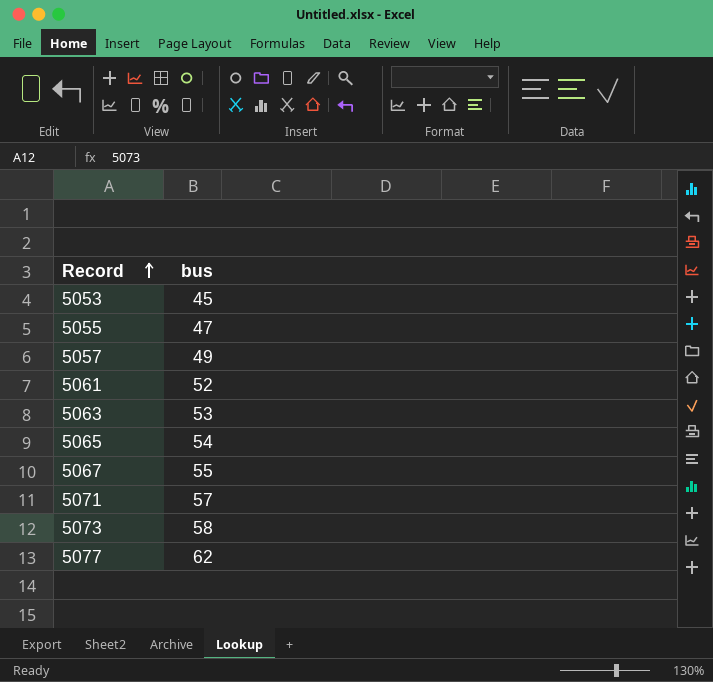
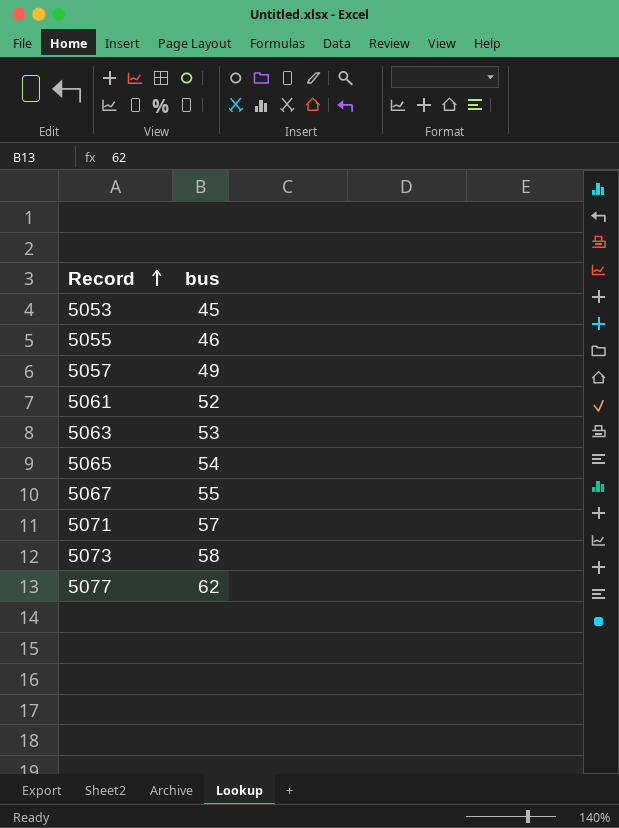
5055 | bus: 47 -> 46

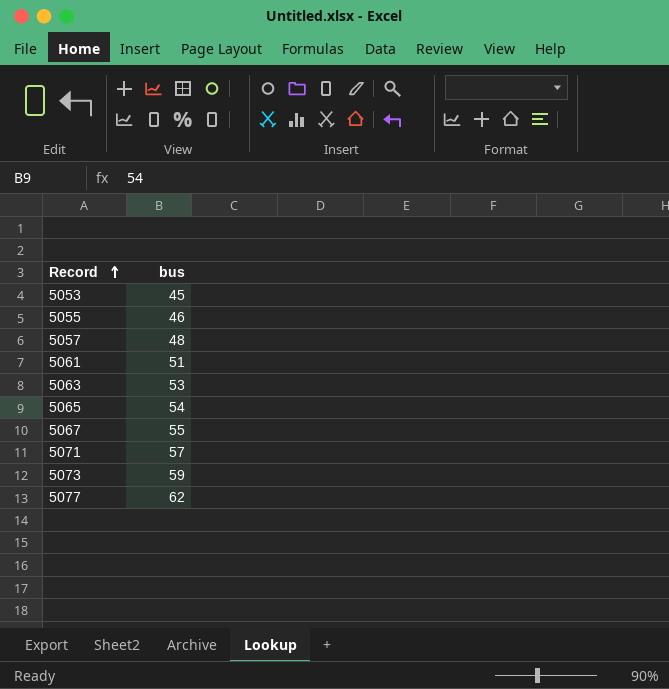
5057 | bus: 49 -> 48
5061 | bus: 52 -> 51
5073 | bus: 58 -> 59

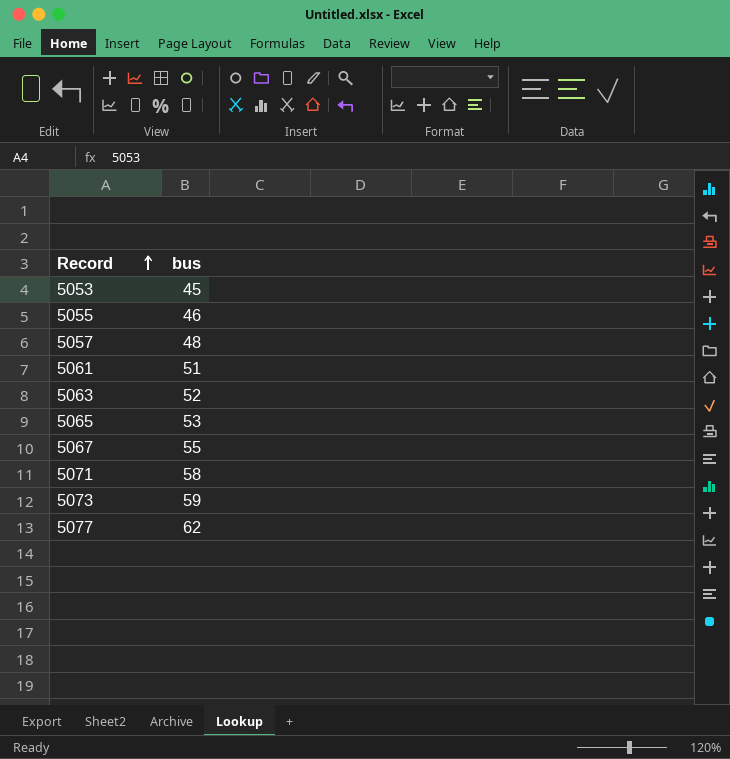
5063 | bus: 53 -> 52
5065 | bus: 54 -> 53
5071 | bus: 57 -> 58

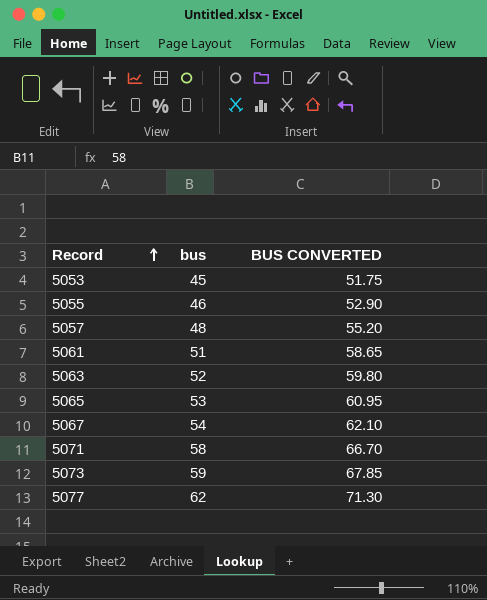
column BUS CONVERTED | formula: none -> [bus] * 1.15
5067 | bus: 55 -> 54

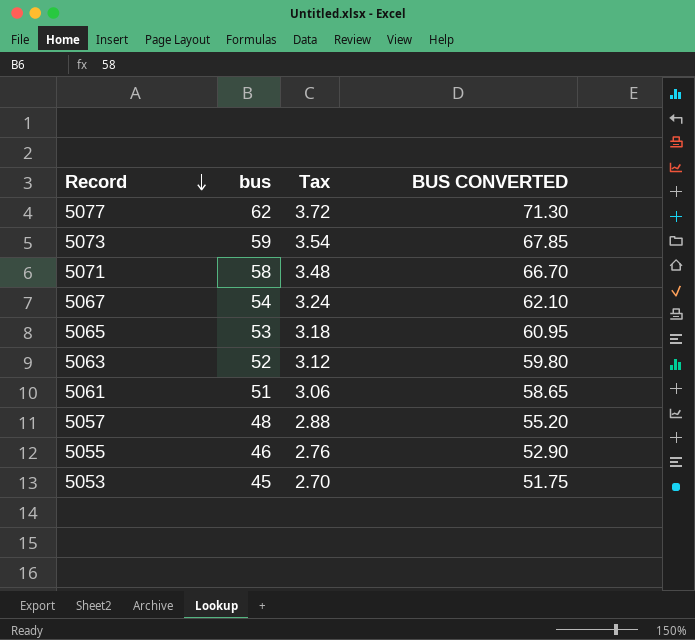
row order: Record ascending -> Record descending
column Tax | formula: none -> [bus] * 0.06

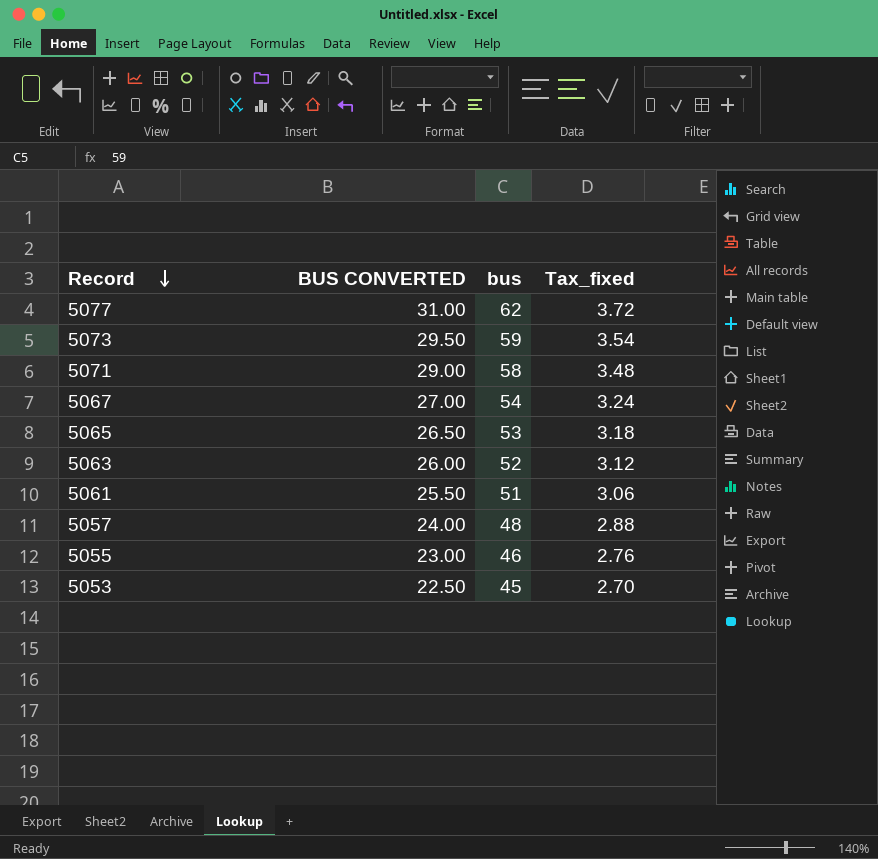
column BUS CONVERTED | formula: [bus] * 1.15 -> [bus] * 0.5
column BUS CONVERTED | position: 4 -> 2
column name: Tax -> Tax_fixed

